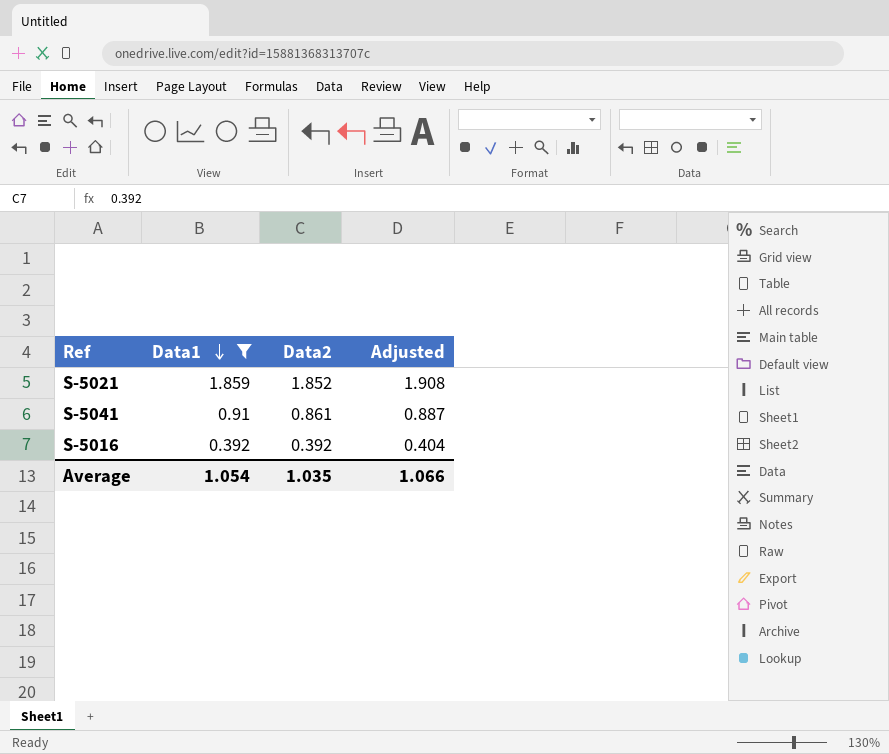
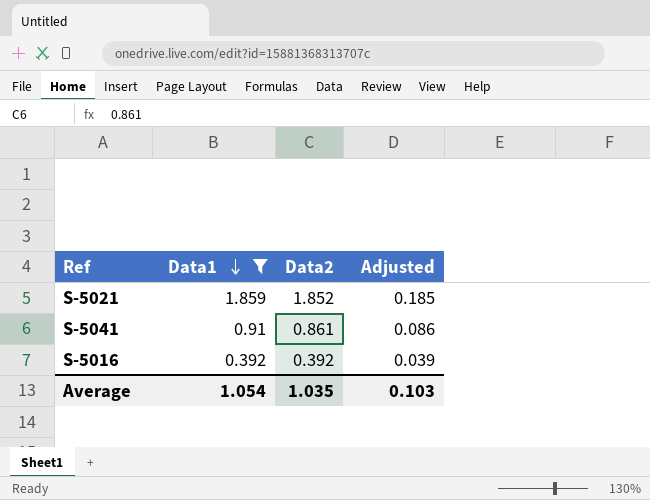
column Adjusted | formula: [Data2] * 1.03 -> [Data2] * 0.1
Average | Adjusted: 1.066 -> 0.103

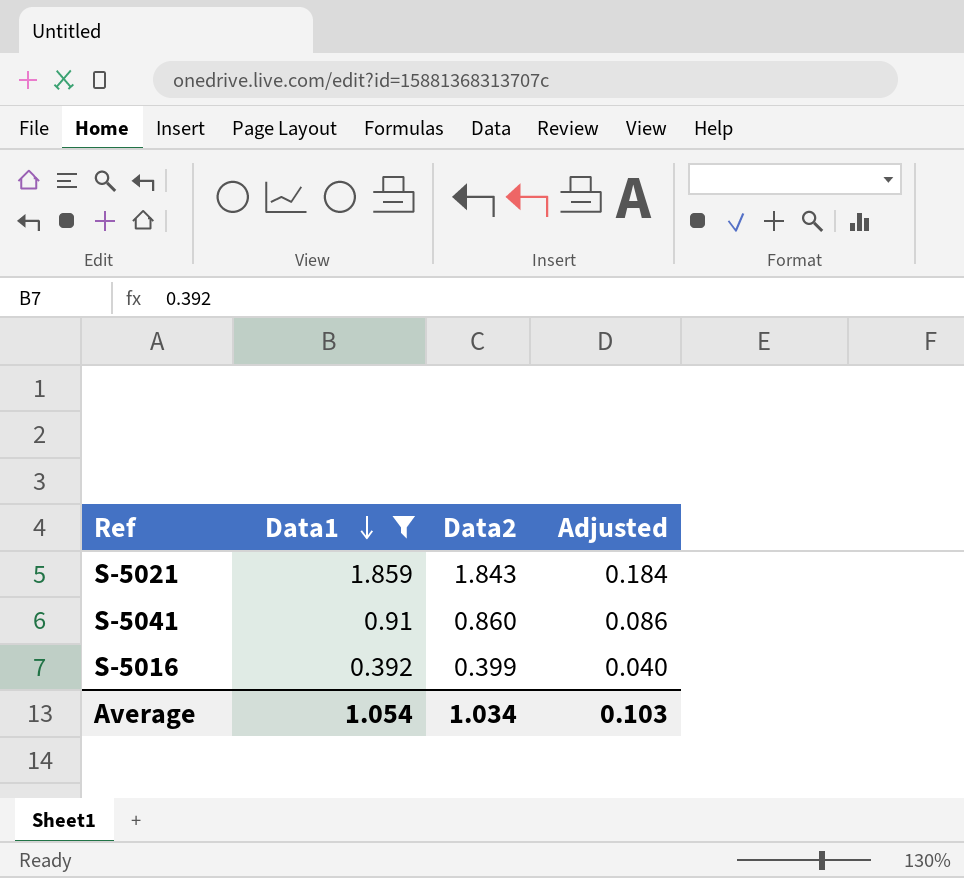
S-5021 | Data2: 1.852 -> 1.843
S-5021 | Adjusted: 0.185 -> 0.184
S-5041 | Data2: 0.861 -> 0.860
S-5016 | Data2: 0.392 -> 0.399
S-5016 | Adjusted: 0.039 -> 0.040
Average | Data2: 1.035 -> 1.034

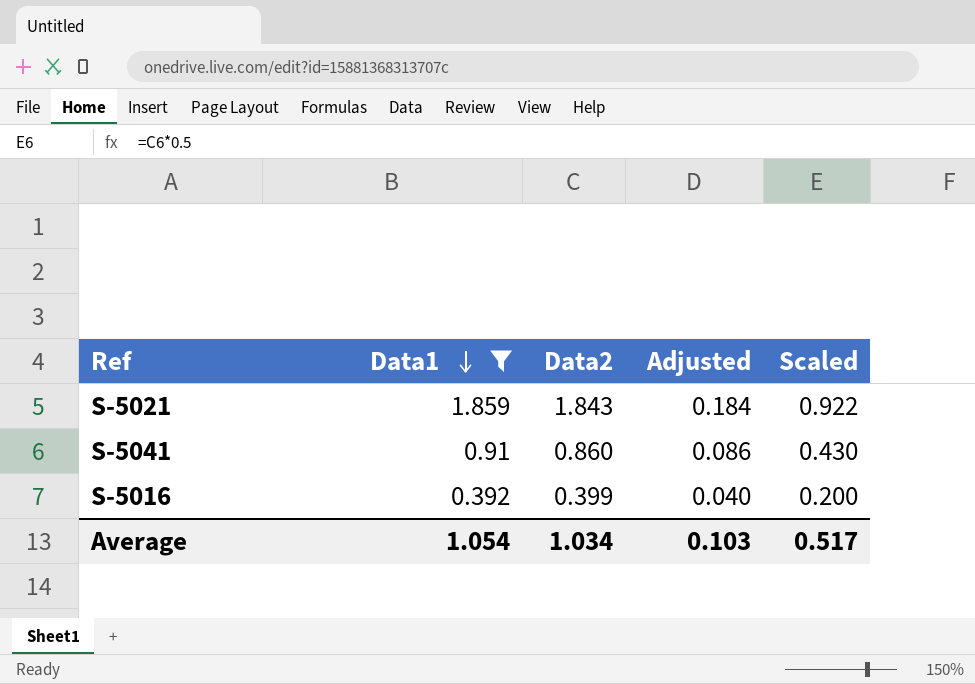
column Scaled | formula: none -> [Data2] * 0.5

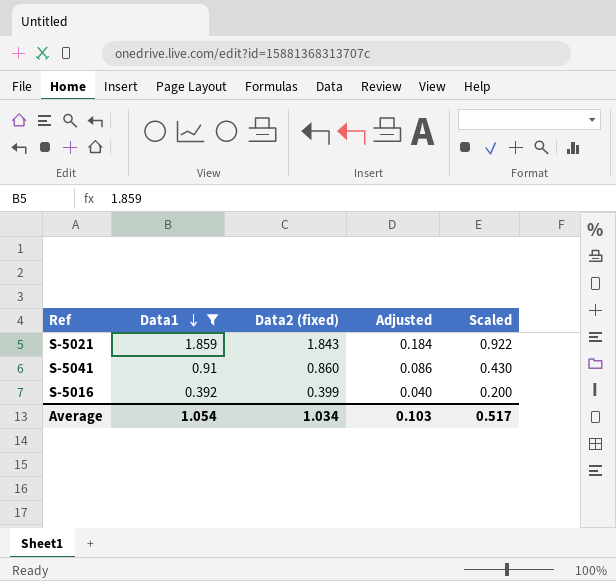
column name: Data2 -> Data2 (fixed)

